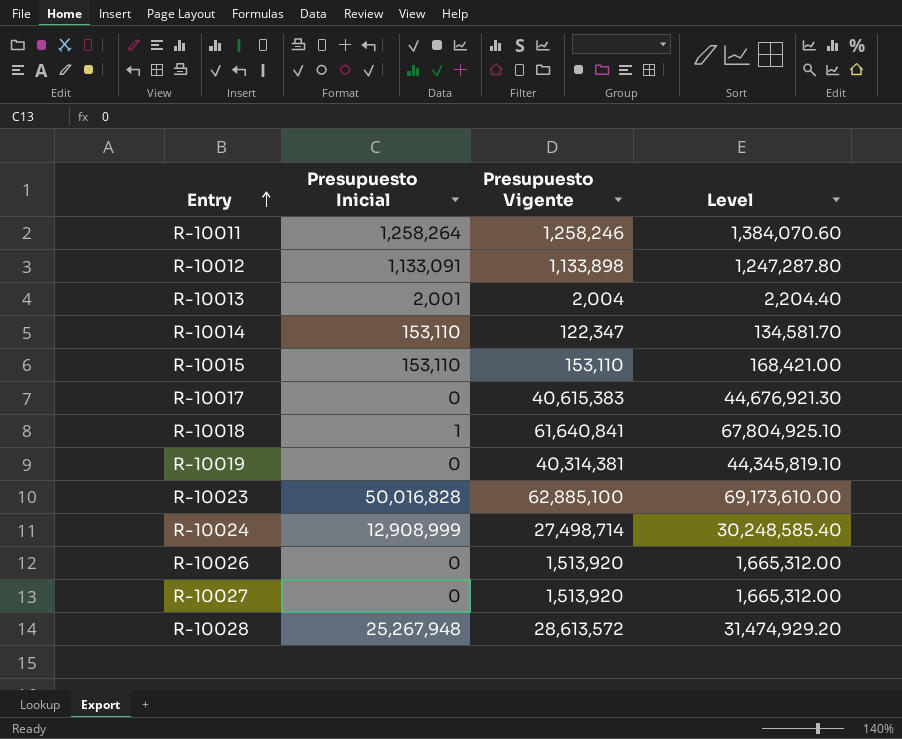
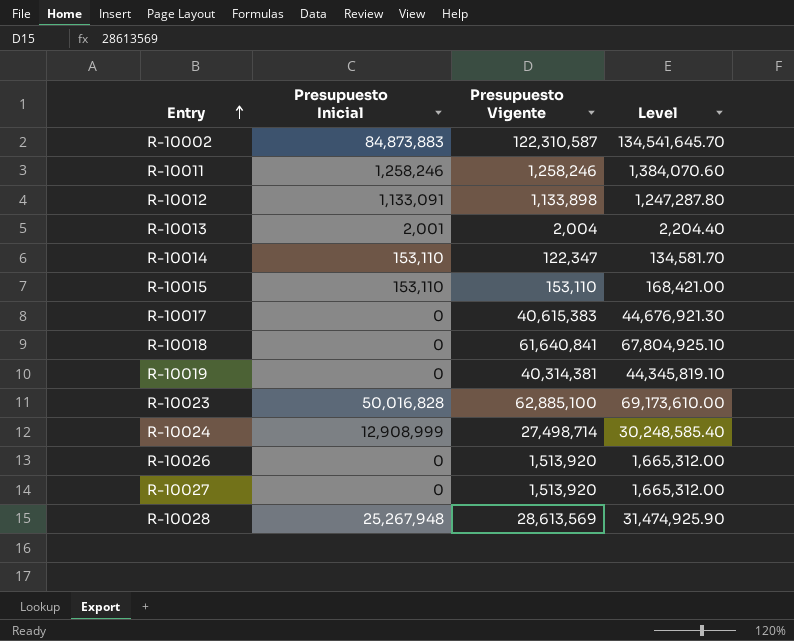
row R-10002: none -> 84,873,883 | 122,310,587 | 134,541,645.70
R-10011 | Presupuesto Inicial: 1,258,264 -> 1,258,246
R-10018 | Presupuesto Inicial: 1 -> 0
R-10028 | Presupuesto Vigente: 28,613,572 -> 28,613,569
R-10028 | Level: 31,474,929.20 -> 31,474,925.90

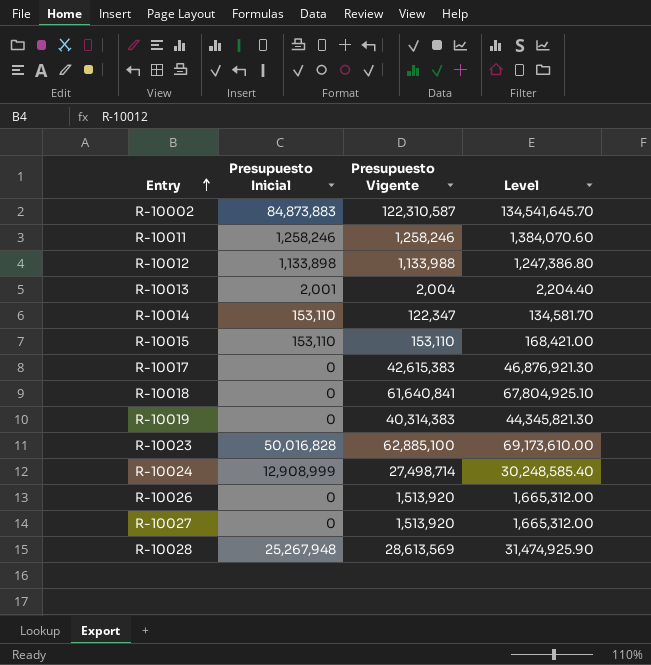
R-10012 | Presupuesto Inicial: 1,133,091 -> 1,133,898
R-10012 | Presupuesto Vigente: 1,133,898 -> 1,133,988
R-10012 | Level: 1,247,287.80 -> 1,247,386.80
R-10017 | Presupuesto Vigente: 40,615,383 -> 42,615,383
R-10017 | Level: 44,676,921.30 -> 46,876,921.30
R-10019 | Presupuesto Vigente: 40,314,381 -> 40,314,383
R-10019 | Level: 44,345,819.10 -> 44,345,821.30

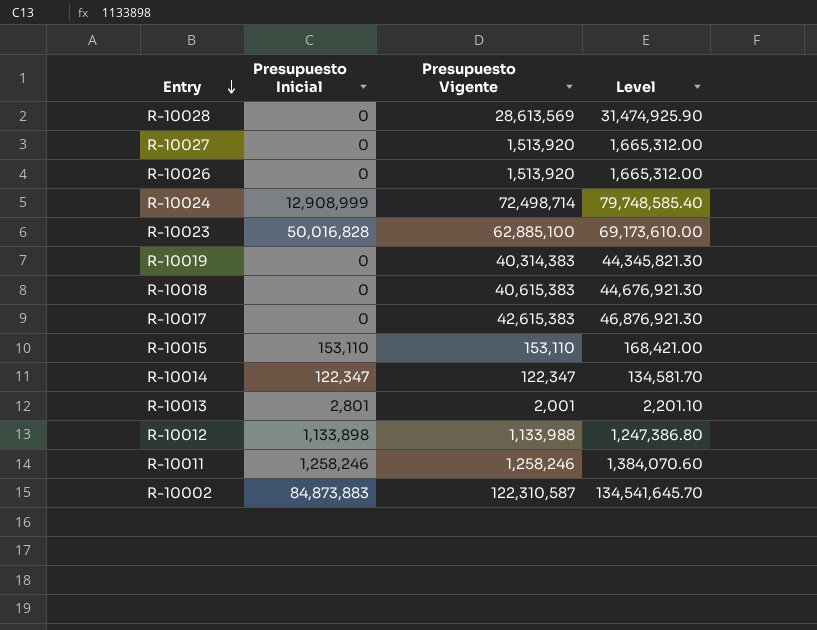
row order: Entry ascending -> Entry descending
R-10028 | Presupuesto Inicial: 25,267,948 -> 0
R-10024 | Presupuesto Vigente: 27,498,714 -> 72,498,714
R-10024 | Level: 30,248,585.40 -> 79,748,585.40
R-10018 | Presupuesto Vigente: 61,640,841 -> 40,615,383
R-10018 | Level: 67,804,925.10 -> 44,676,921.30
R-10014 | Presupuesto Inicial: 153,110 -> 122,347
R-10013 | Presupuesto Inicial: 2,001 -> 2,801
R-10013 | Presupuesto Vigente: 2,004 -> 2,001
R-10013 | Level: 2,204.40 -> 2,201.10

